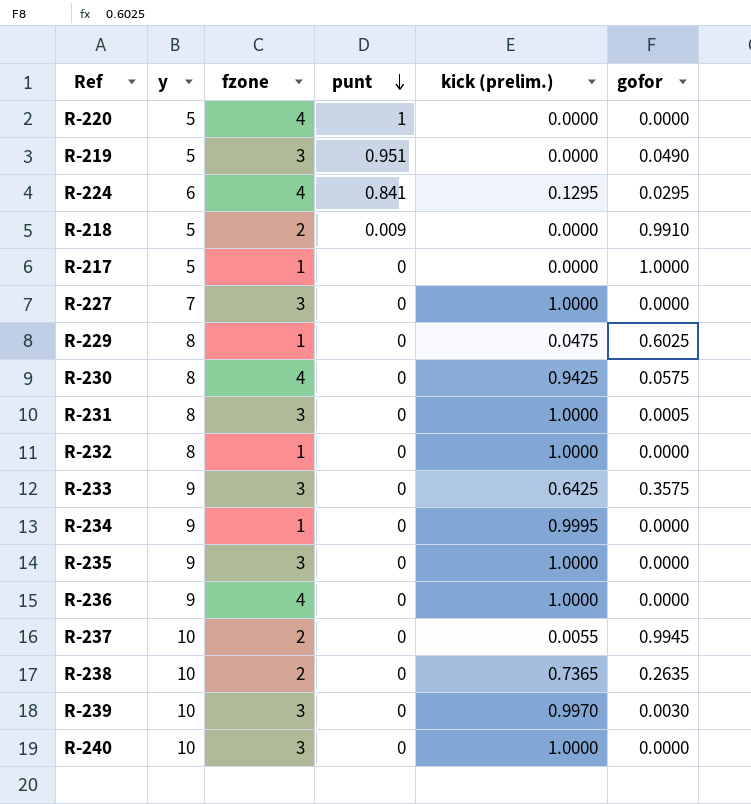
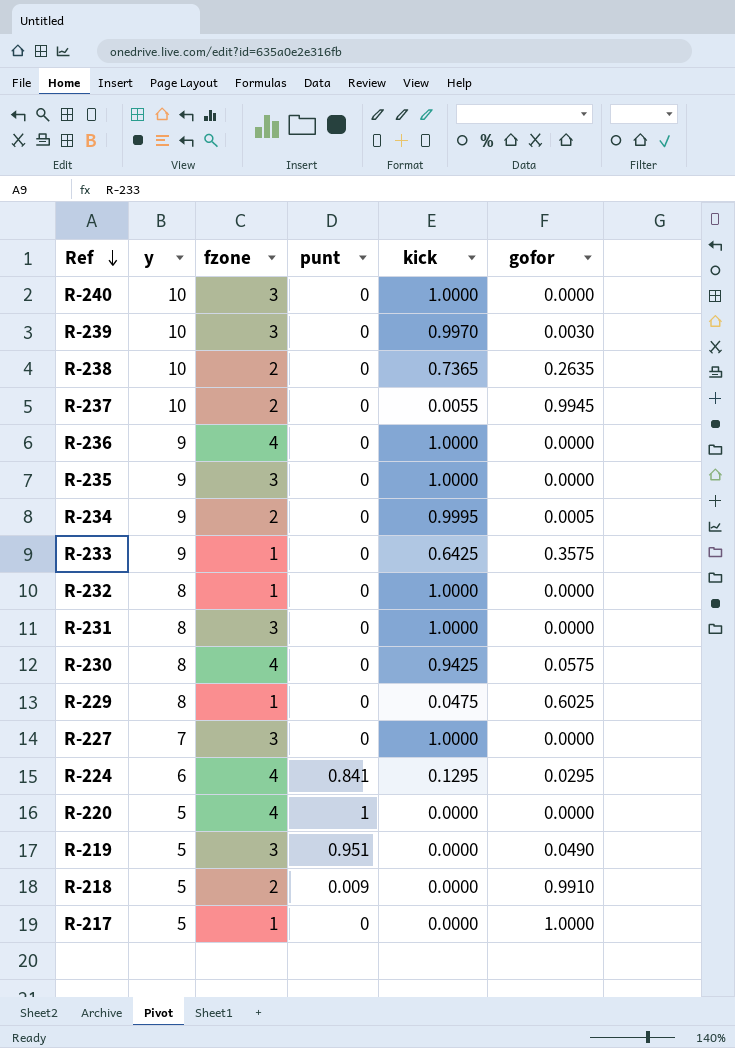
row order: punt descending -> Ref descending
column name: kick (prelim.) -> kick
R-234 | fzone: 1 -> 2
R-234 | gofor: 0.0000 -> 0.0005
R-233 | fzone: 3 -> 1
R-231 | gofor: 0.0005 -> 0.0000

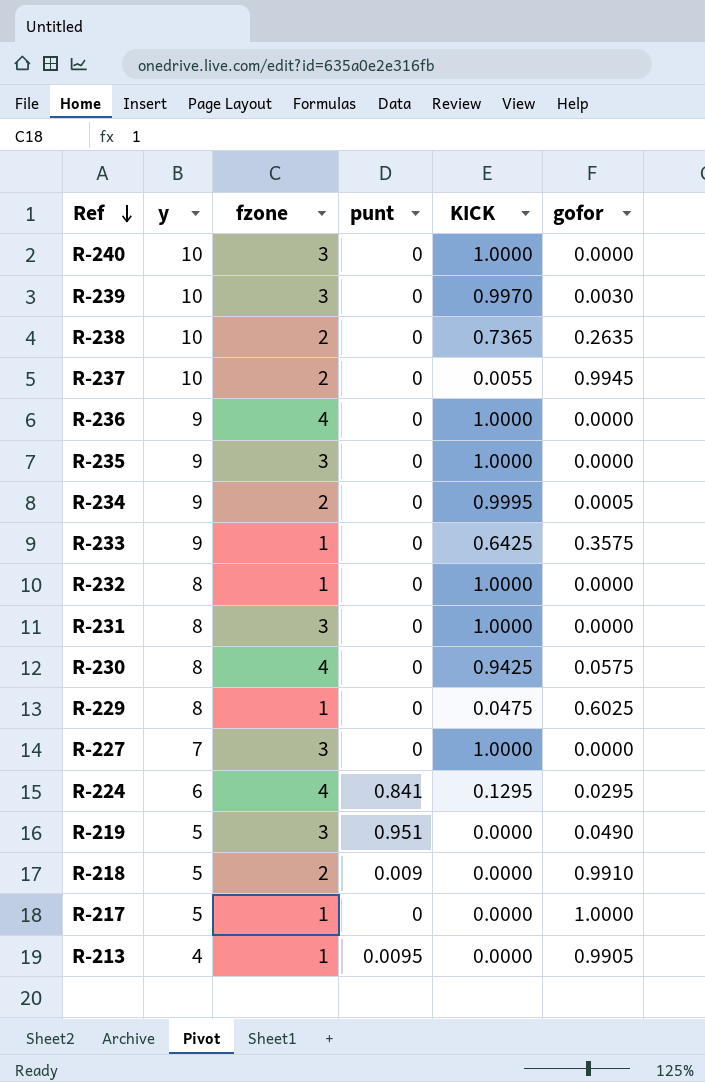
column name: kick -> KICK
row R-220: 5 | 4 | 1 | 0.0000 | 0.0000 -> none
row R-213: none -> 4 | 1 | 0.0095 | 0.0000 | 0.9905

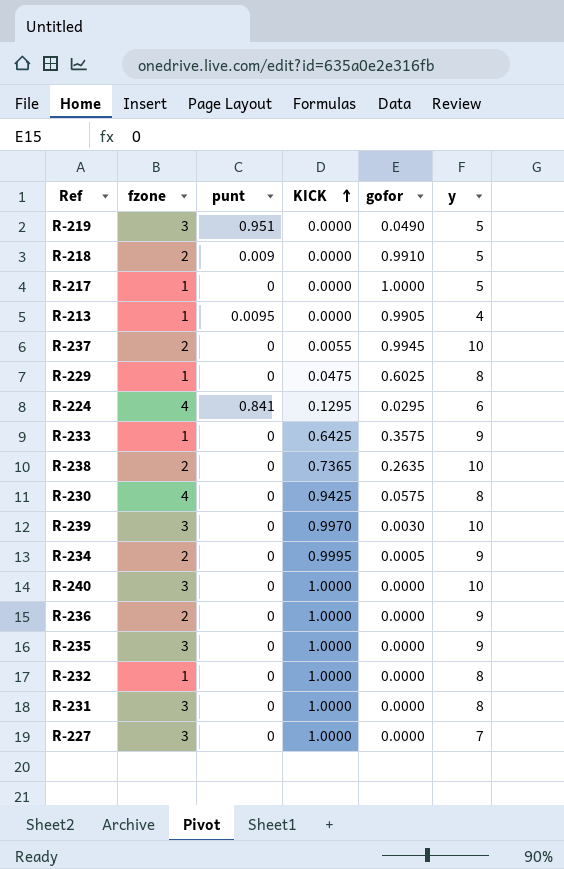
row order: Ref descending -> KICK ascending
column y | position: 2 -> 6
R-236 | fzone: 4 -> 2

